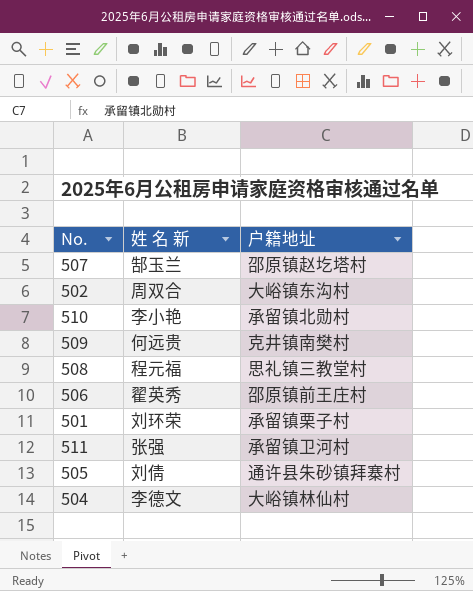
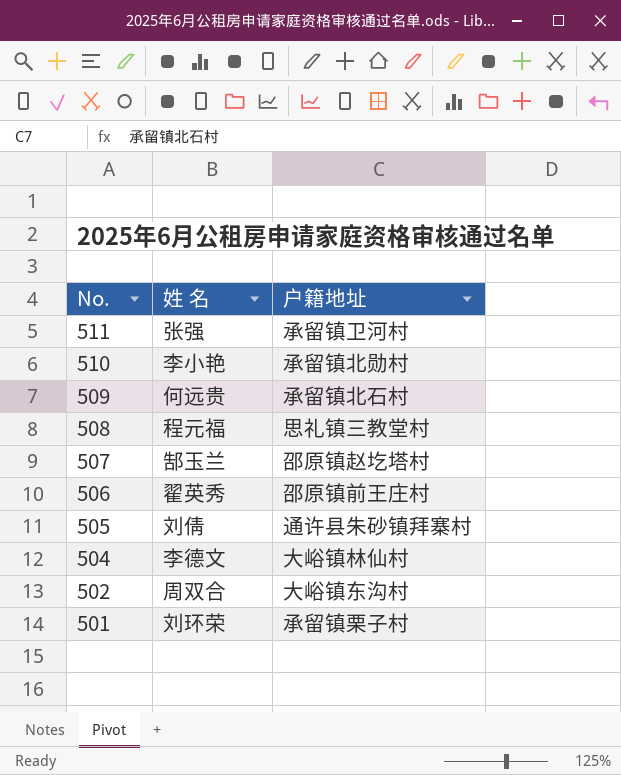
row order: none -> No. descending
column name: 姓 名 新 -> 姓 名
509 | 户籍地址: 克井镇南樊村 -> 承留镇北石村

